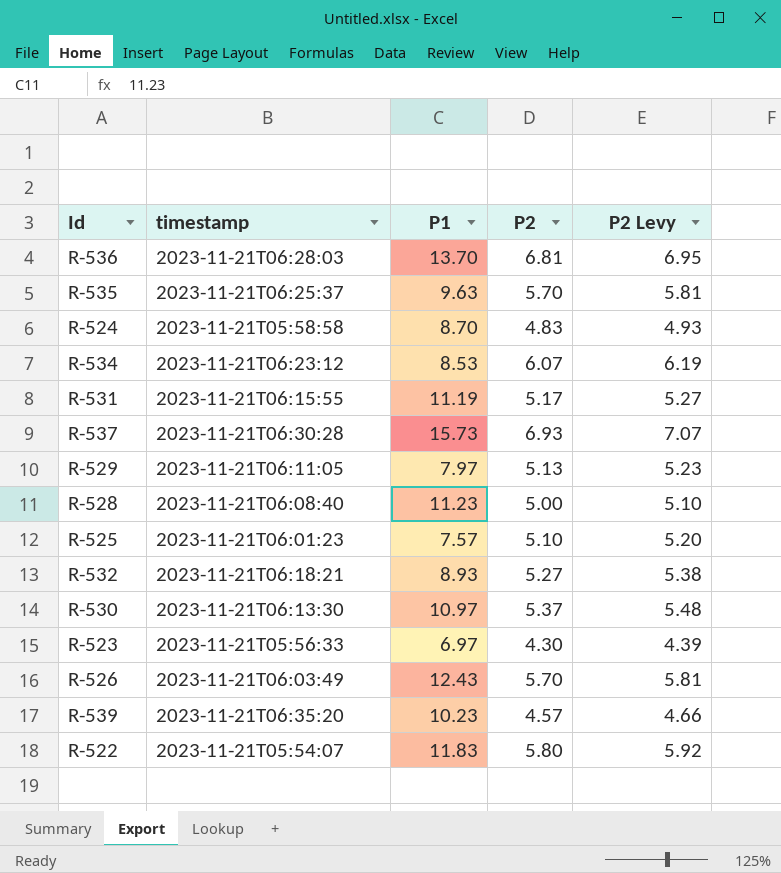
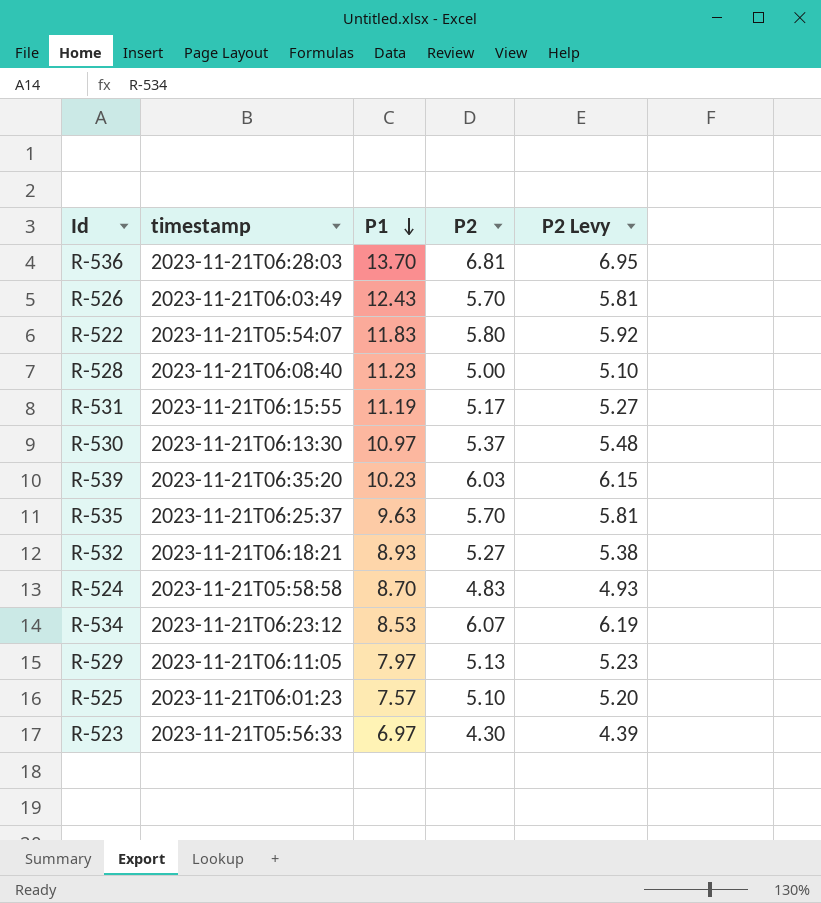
row order: none -> P1 descending
row R-537: 2023-11-21T06:30:28 | 15.73 | 6.93 | 7.07 -> none
R-539 | P2: 4.57 -> 6.03
R-539 | P2 Levy: 4.66 -> 6.15

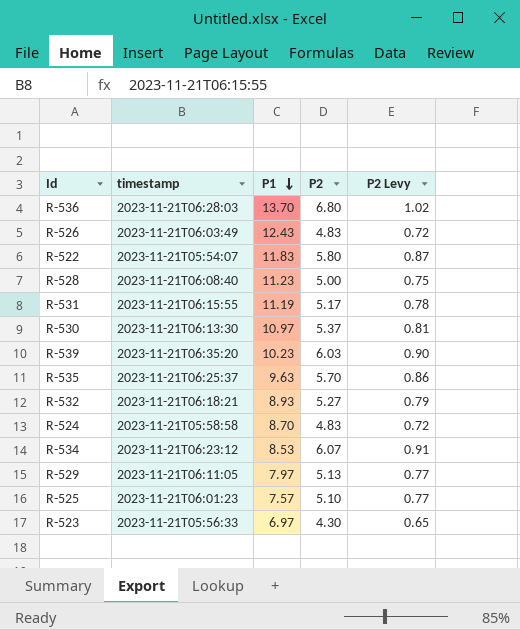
column P2 Levy | formula: [P2] * 1.02 -> [P2] * 0.15
R-536 | P2: 6.81 -> 6.80
R-526 | P2: 5.70 -> 4.83

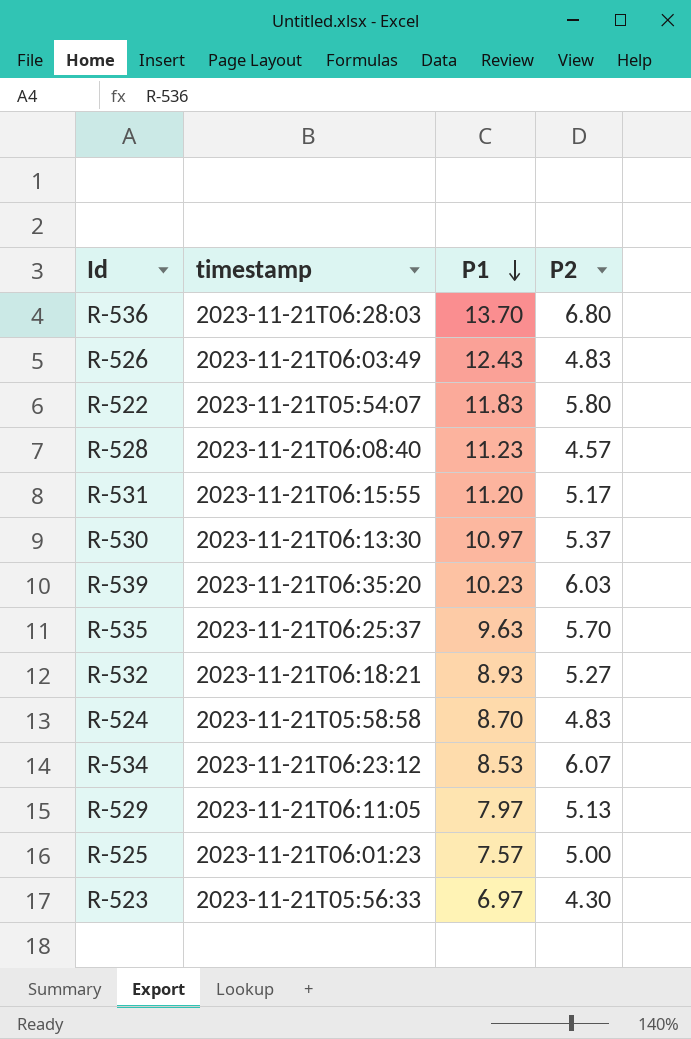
column P2 Levy | formula: [P2] * 0.15 -> none
R-528 | P2: 5.00 -> 4.57
R-531 | P1: 11.19 -> 11.20
R-525 | P2: 5.10 -> 5.00

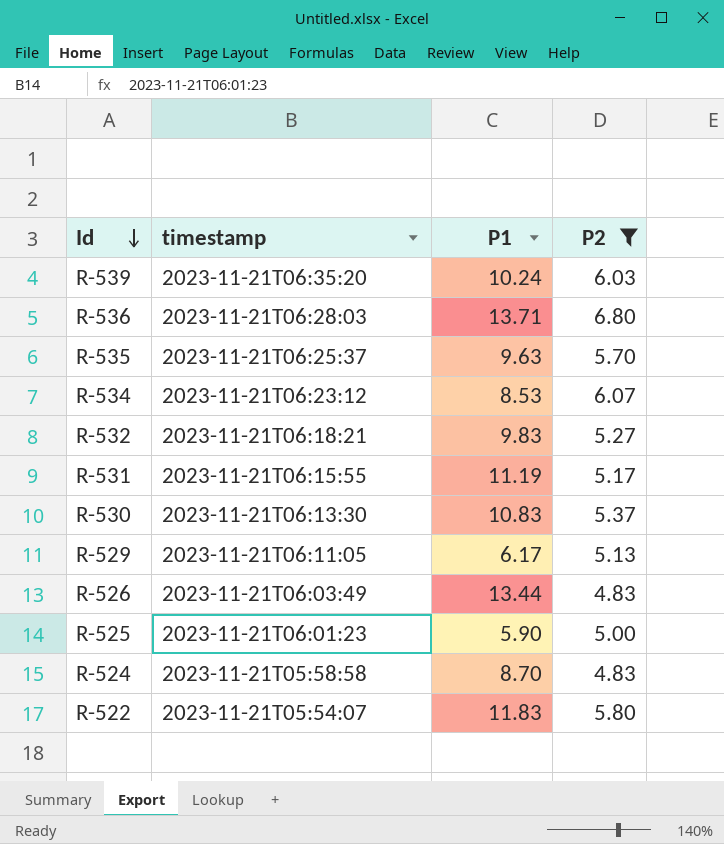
filter: none -> P2 >= 4.83
row order: P1 descending -> Id descending
R-539 | P1: 10.23 -> 10.24
R-536 | P1: 13.70 -> 13.71
R-532 | P1: 8.93 -> 9.83
R-531 | P1: 11.20 -> 11.19
R-530 | P1: 10.97 -> 10.83
R-529 | P1: 7.97 -> 6.17
R-526 | P1: 12.43 -> 13.44
R-525 | P1: 7.57 -> 5.90

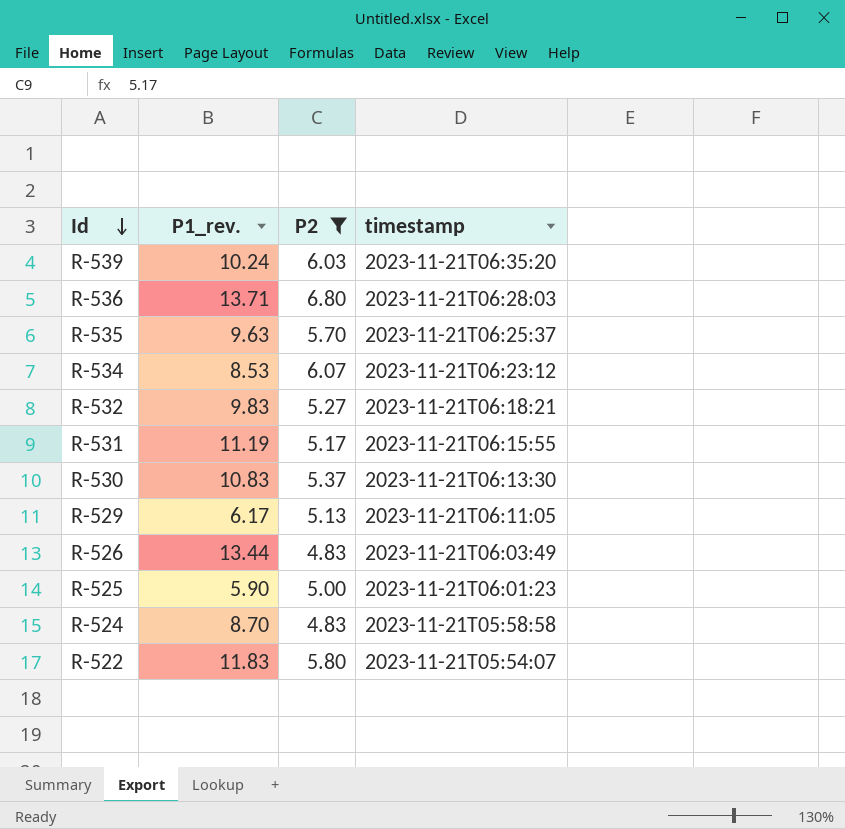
column name: P1 -> P1_rev.
column timestamp | position: 2 -> 4

